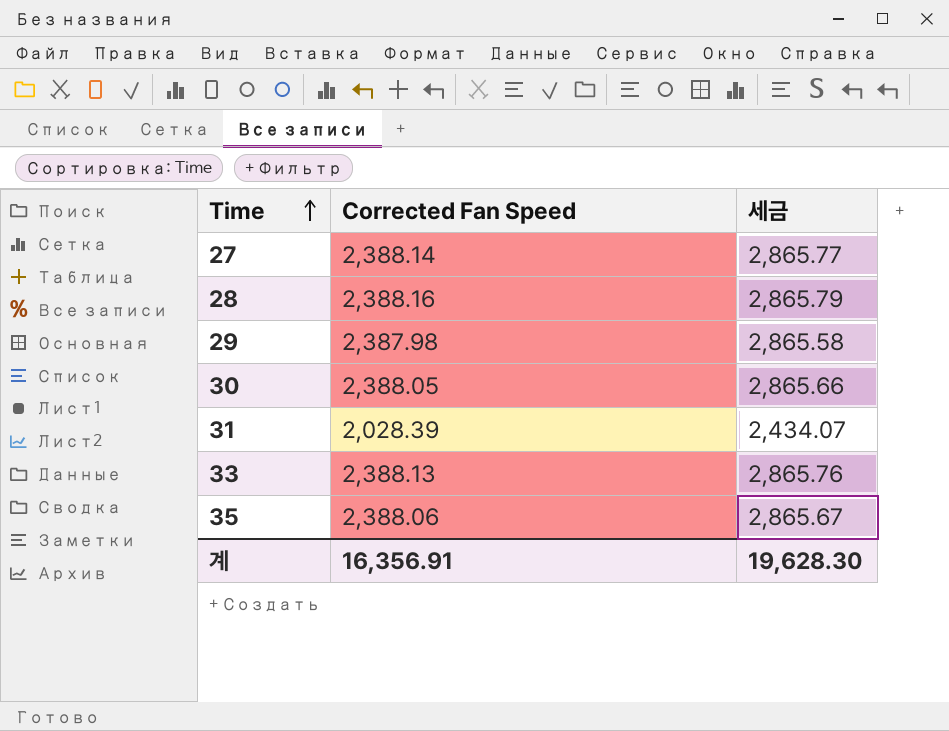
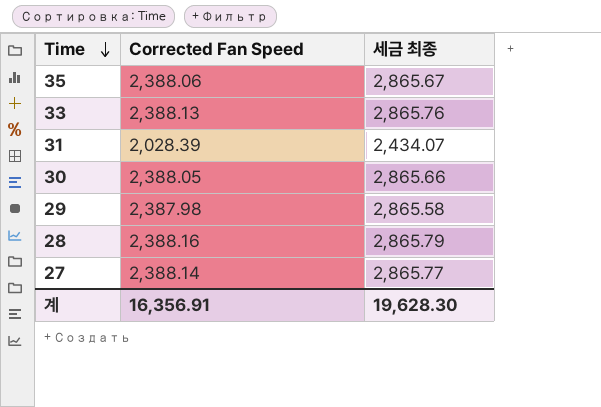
row order: Time ascending -> Time descending
column name: 세금 -> 세금 최종

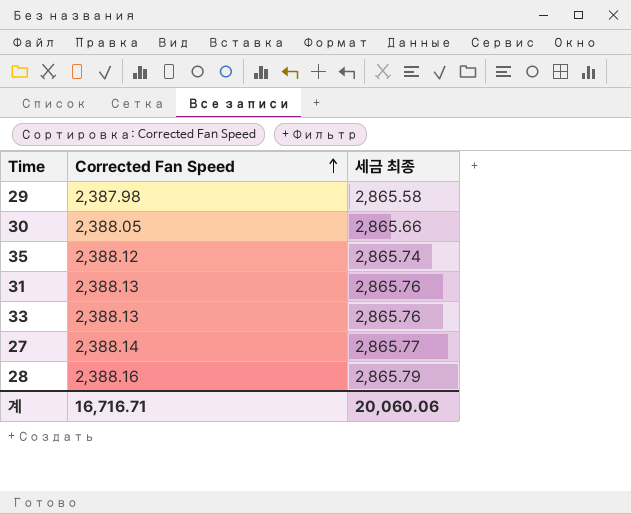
row order: Time descending -> Corrected Fan Speed ascending
35 | Corrected Fan Speed: 2,388.06 -> 2,388.12
35 | 세금 최종: 2,865.67 -> 2,865.74
31 | Corrected Fan Speed: 2,028.39 -> 2,388.13
31 | 세금 최종: 2,434.07 -> 2,865.76
계 | Corrected Fan Speed: 16,356.91 -> 16,716.71
계 | 세금 최종: 19,628.30 -> 20,060.06

